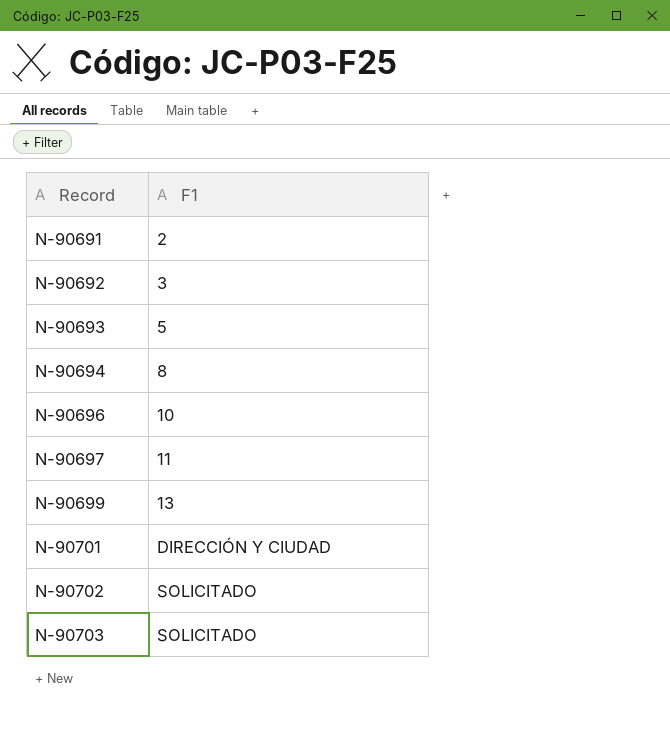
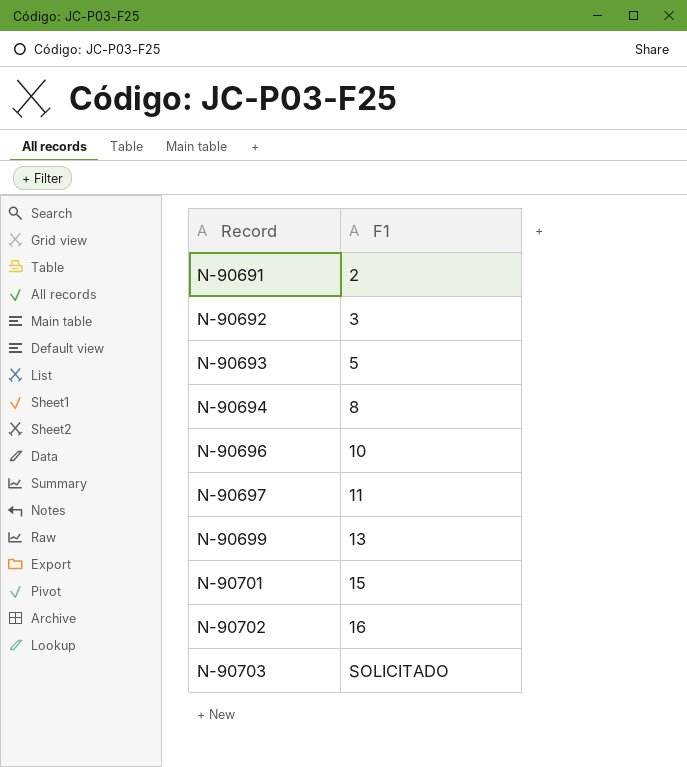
N-90701 | F1: DIRECCIÓN Y CIUDAD -> 15
N-90702 | F1: SOLICITADO -> 16

